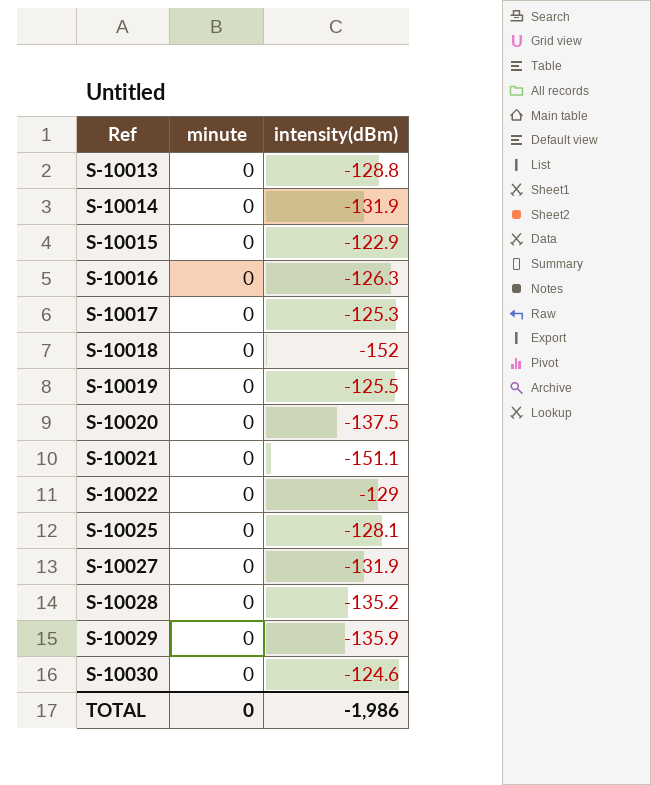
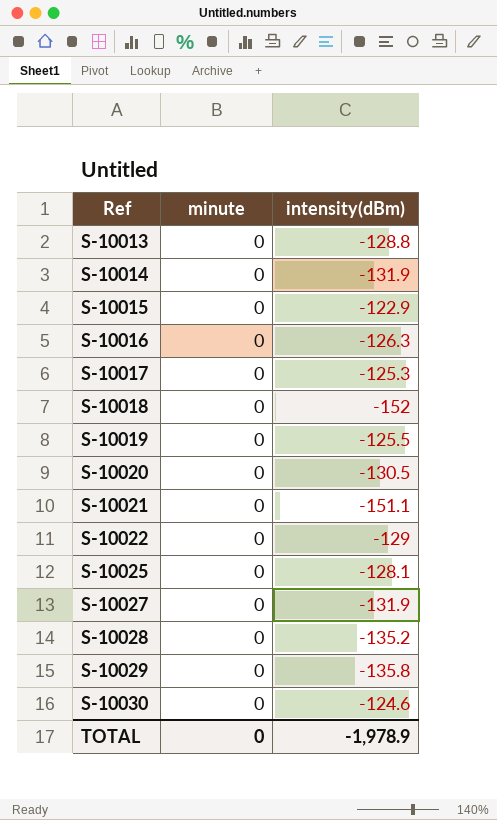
S-10020 | intensity(dBm): -137.5 -> -130.5
S-10029 | intensity(dBm): -135.9 -> -135.8
TOTAL | intensity(dBm): -1,986 -> -1,978.9

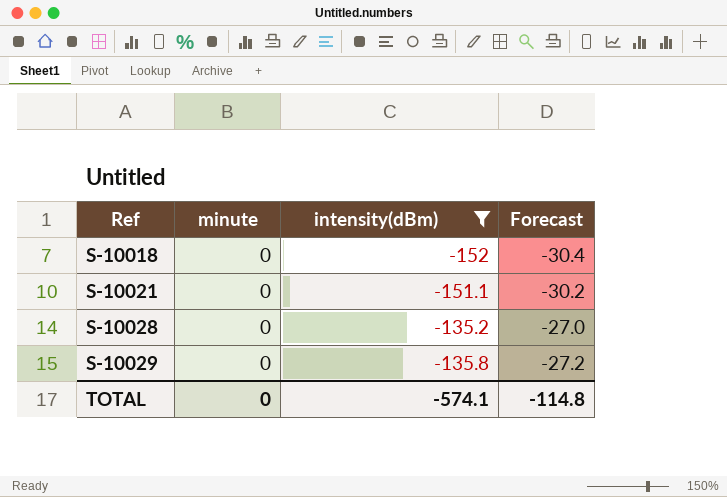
filter: none -> intensity(dBm) <= -135.2
column Forecast | formula: none -> [intensity(dBm)] * 0.2
TOTAL | intensity(dBm): -1,978.9 -> -574.1

